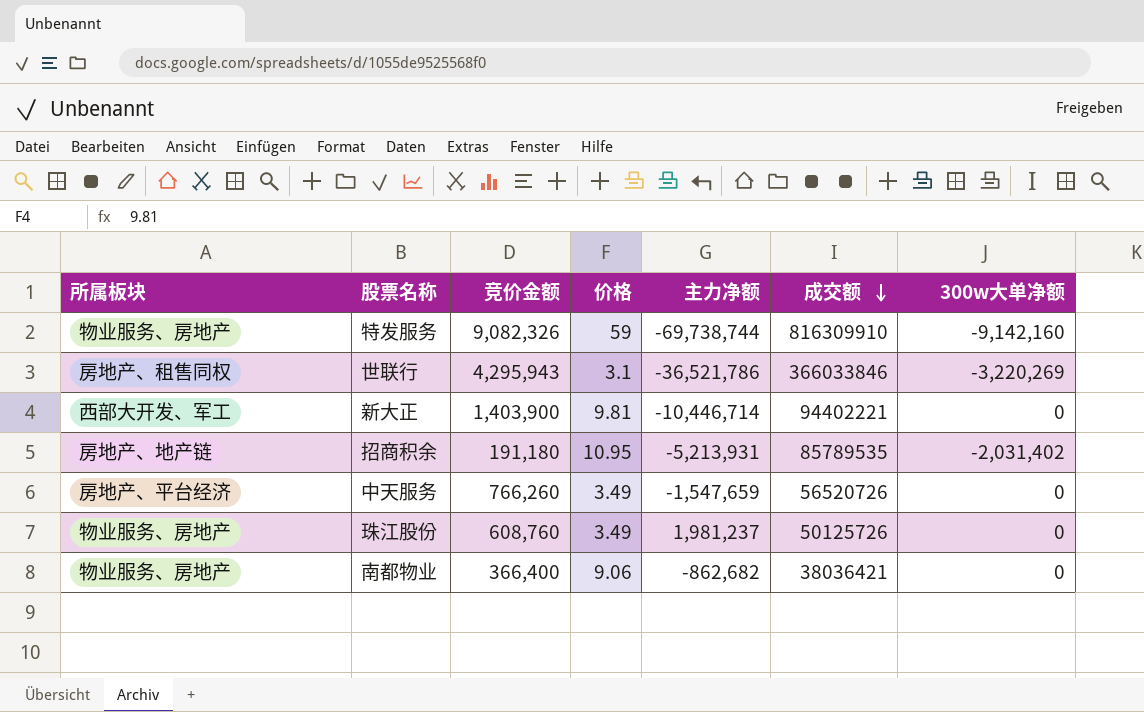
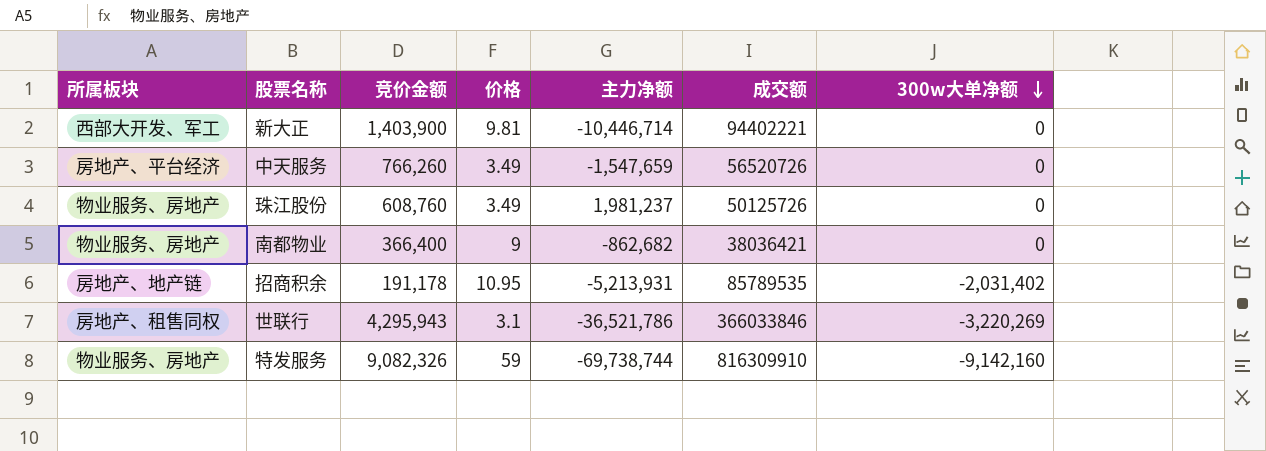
row order: 成交额 descending -> 300w大单净额 descending
南都物业 | 价格: 9.06 -> 9
招商积余 | 竞价金额: 191,180 -> 191,178

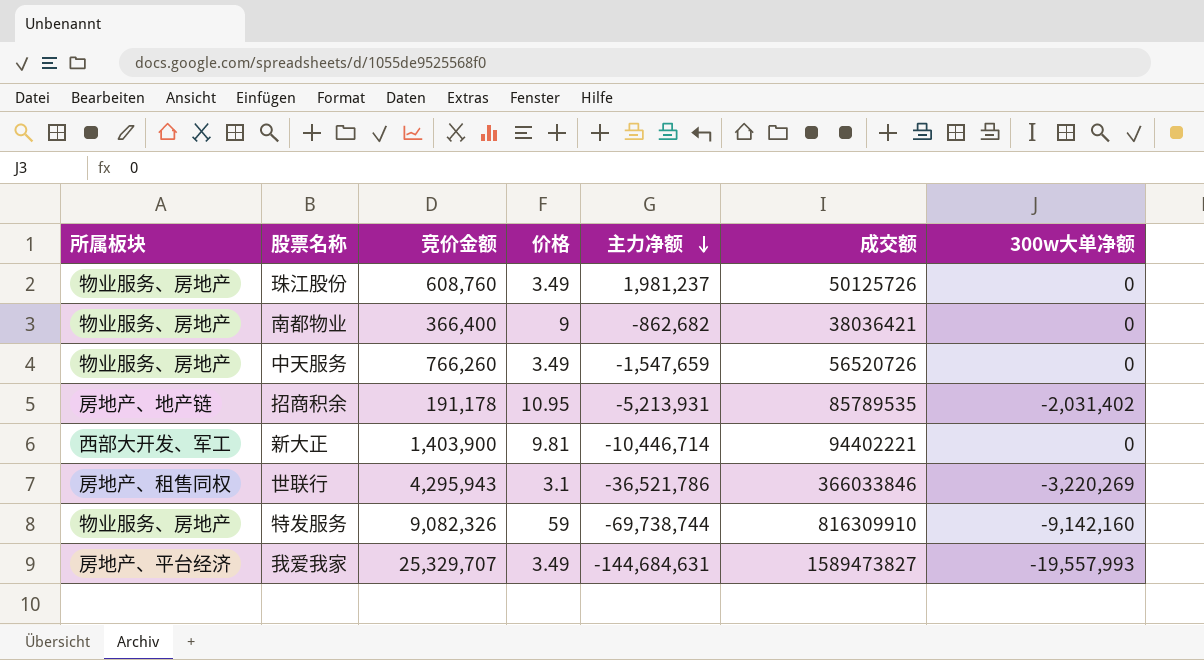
row order: 300w大单净额 descending -> 主力净额 descending
中天服务 | 所属板块: 房地产、平台经济 -> 物业服务、房地产
row 我爱我家: none -> 房地产、平台经济 | 25,329,707 | 3.49 | -144,684,631 | 1589473827 | -19,557,993

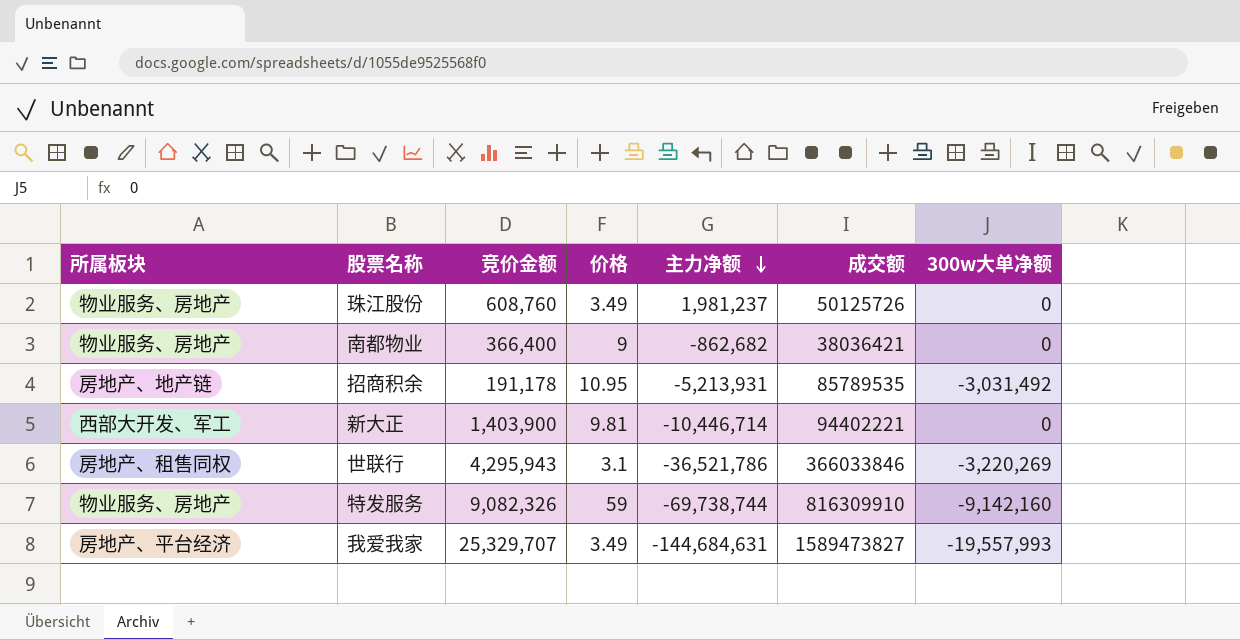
row 中天服务: 物业服务、房地产 | 766,260 | 3.49 | -1,547,659 | 56520726 | 0 -> none
招商积余 | 300w大单净额: -2,031,402 -> -3,031,492

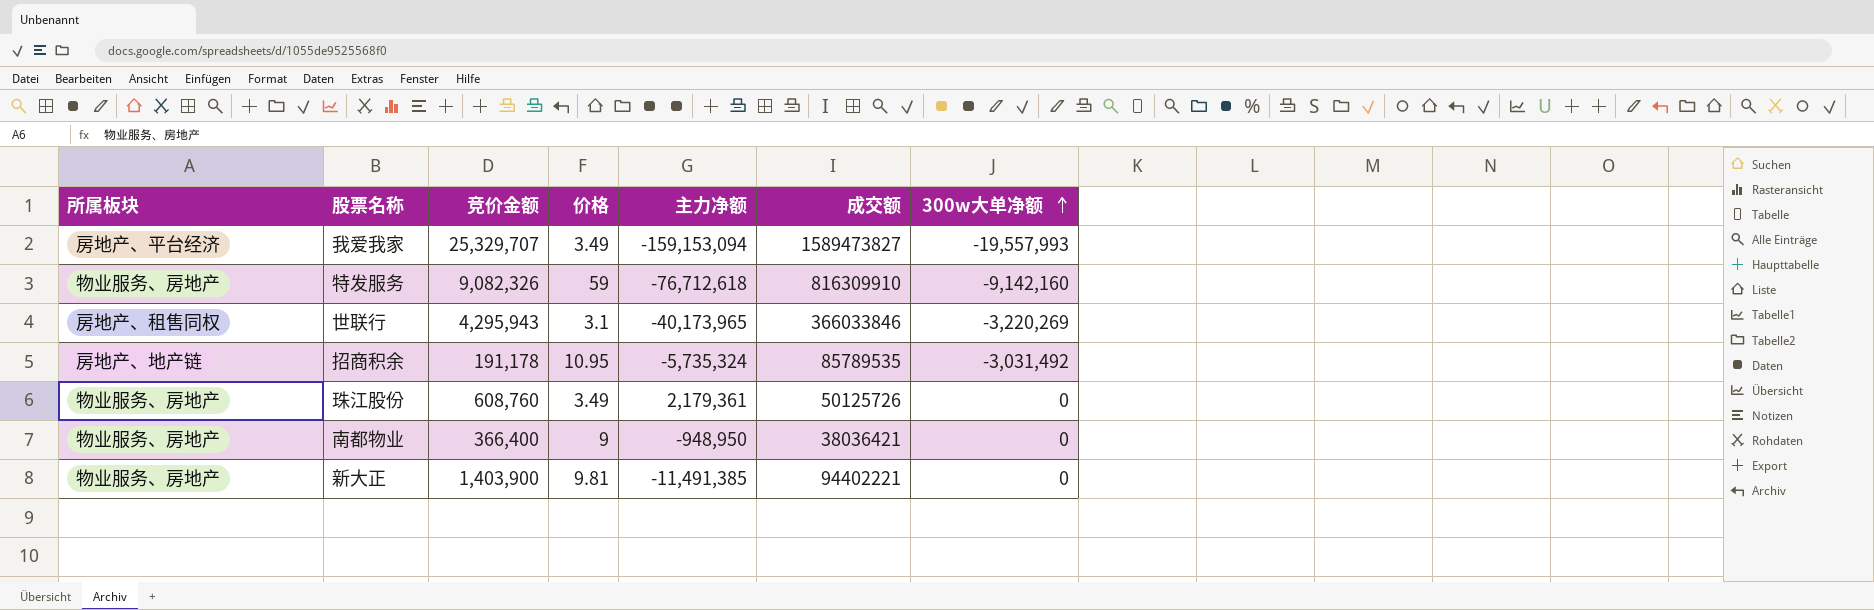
row order: 主力净额 descending -> 300w大单净额 ascending
我爱我家 | 主力净额: -144,684,631 -> -159,153,094
特发服务 | 主力净额: -69,738,744 -> -76,712,618
世联行 | 主力净额: -36,521,786 -> -40,173,965
招商积余 | 主力净额: -5,213,931 -> -5,735,324
珠江股份 | 主力净额: 1,981,237 -> 2,179,361
南都物业 | 主力净额: -862,682 -> -948,950
新大正 | 所属板块: 西部大开发、军工 -> 物业服务、房地产
新大正 | 主力净额: -10,446,714 -> -11,491,385

